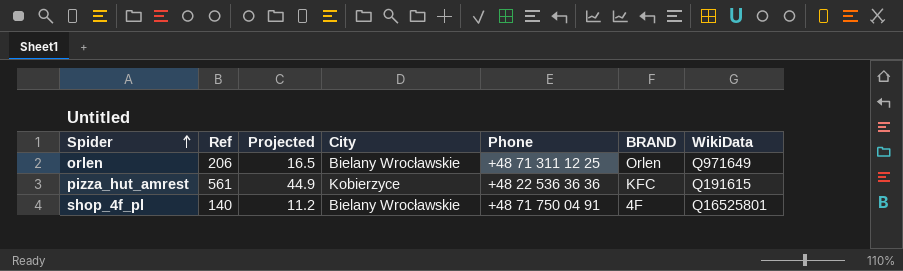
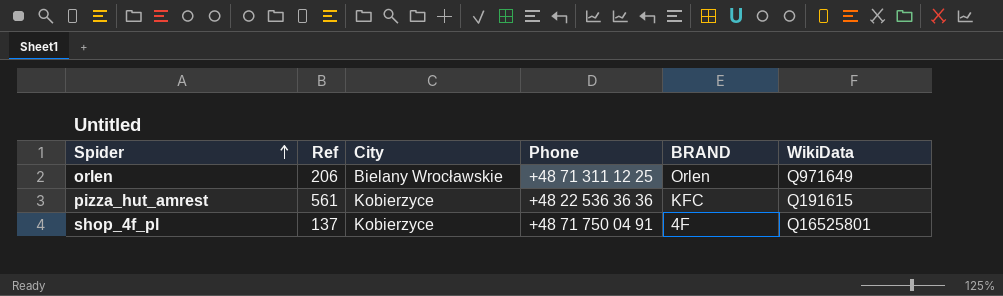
column Projected | formula: [Ref] * 0.08 -> none
shop_4f_pl | Ref: 140 -> 137
shop_4f_pl | City: Bielany Wrocławskie -> Kobierzyce

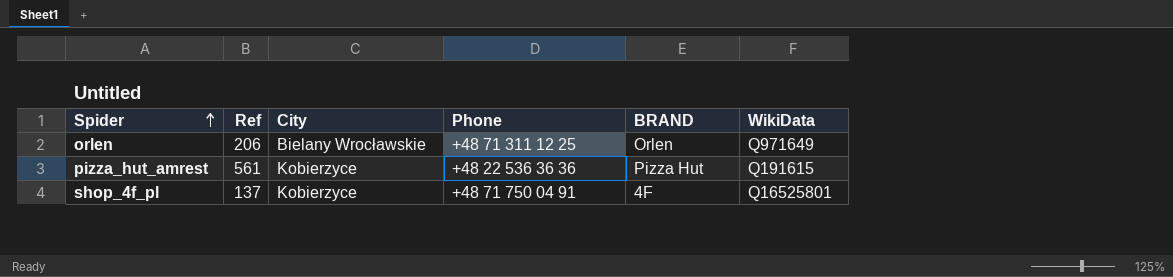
pizza_hut_amrest | BRAND: KFC -> Pizza Hut

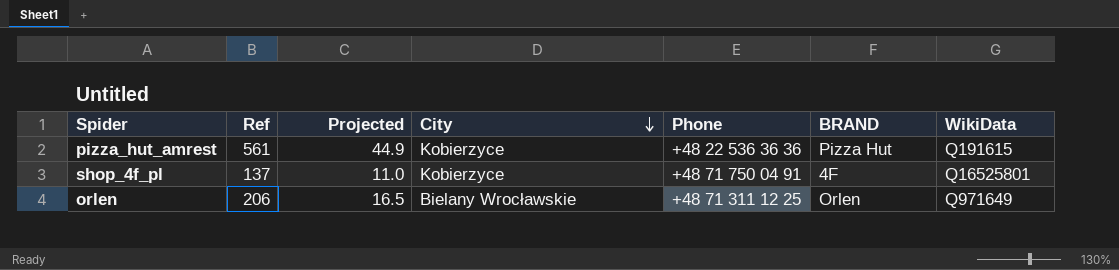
row order: Spider ascending -> City descending
column Projected | formula: none -> [Ref] * 0.08

